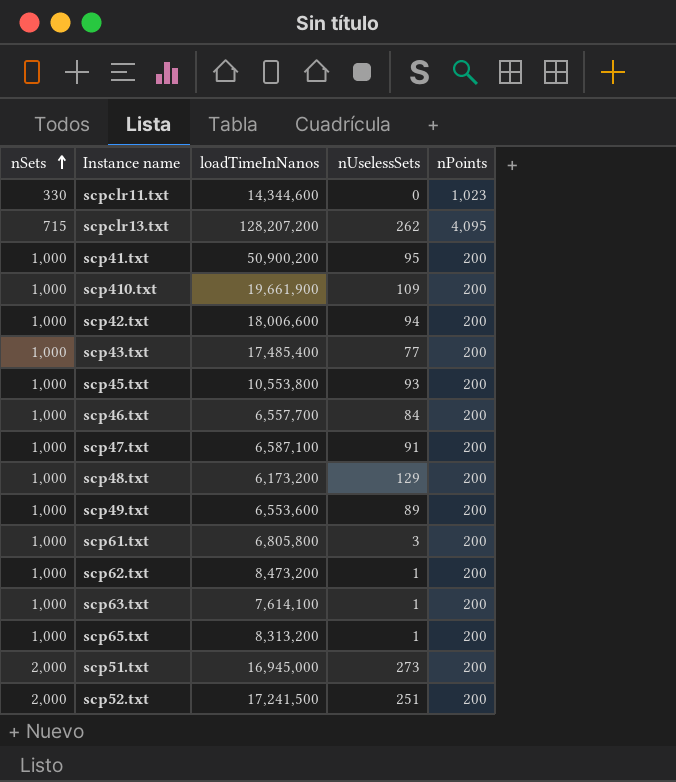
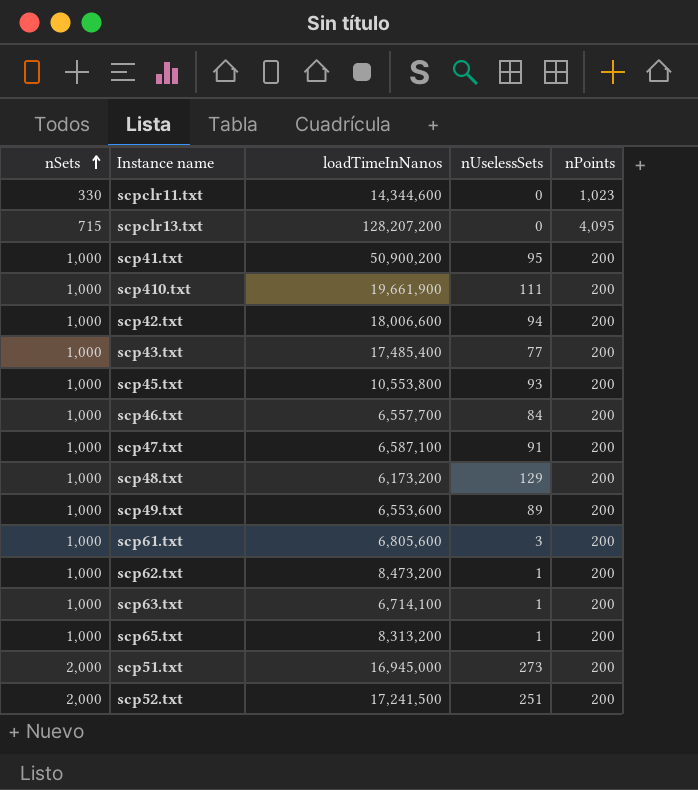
scpclr13.txt | nUselessSets: 262 -> 0
scp410.txt | nUselessSets: 109 -> 111
scp61.txt | loadTimeInNanos: 6,805,800 -> 6,805,600
scp63.txt | loadTimeInNanos: 7,614,100 -> 6,714,100

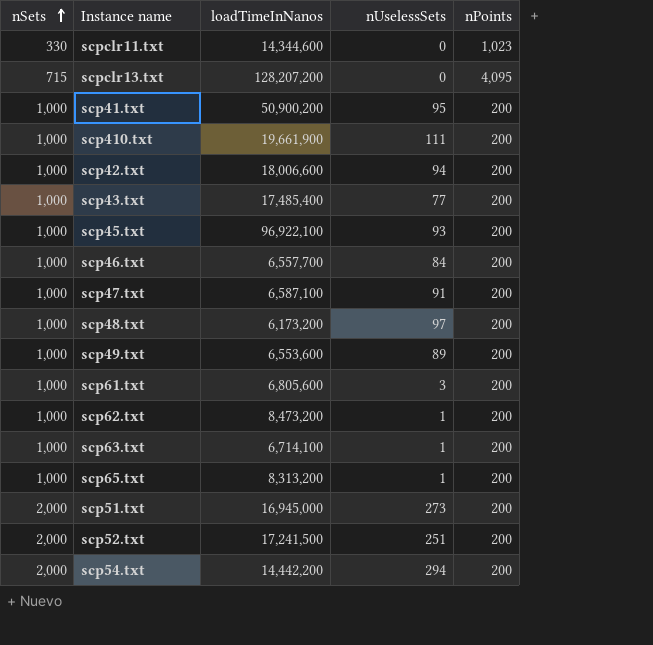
scp45.txt | loadTimeInNanos: 10,553,800 -> 96,922,100
scp48.txt | nUselessSets: 129 -> 97
row scp54.txt: none -> 2,000 | 14,442,200 | 294 | 200

